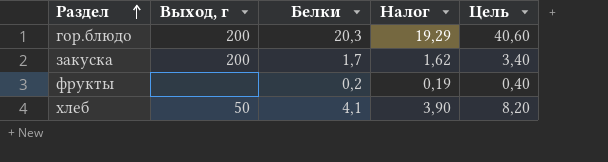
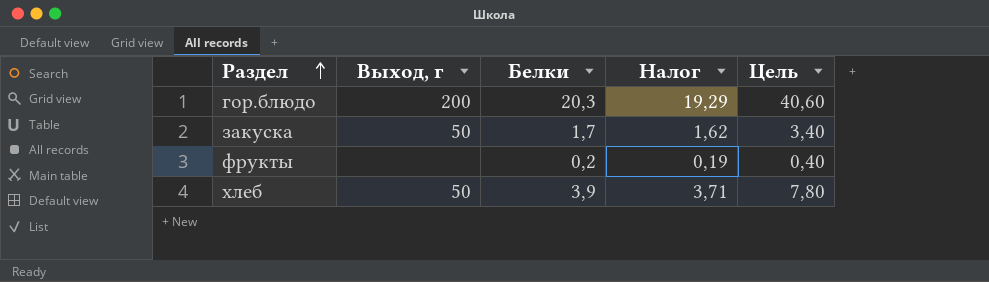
закуска | Выход, г: 200 -> 50
хлеб | Белки: 4,1 -> 3,9
хлеб | Налог: 3,90 -> 3,71
хлеб | Цель: 8,20 -> 7,80

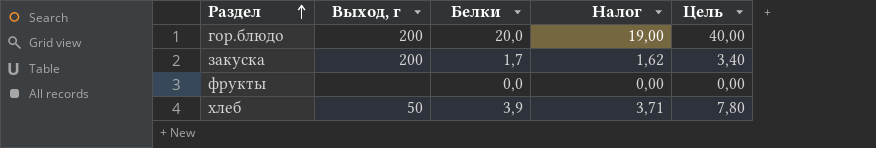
гор.блюдо | Белки: 20,3 -> 20,0
гор.блюдо | Налог: 19,29 -> 19,00
гор.блюдо | Цель: 40,60 -> 40,00
закуска | Выход, г: 50 -> 200
фрукты | Белки: 0,2 -> 0,0
фрукты | Налог: 0,19 -> 0,00
фрукты | Цель: 0,40 -> 0,00

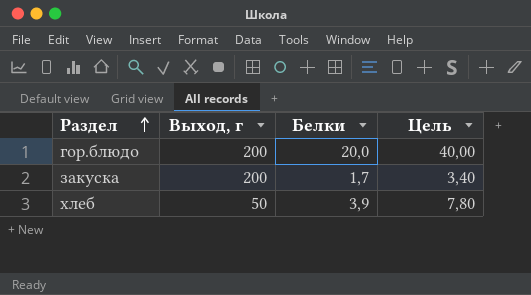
column Налог | formula: [Белки] * 0,95 -> none
row фрукты: none | 0,0 | 0,00 | 0,00 -> none

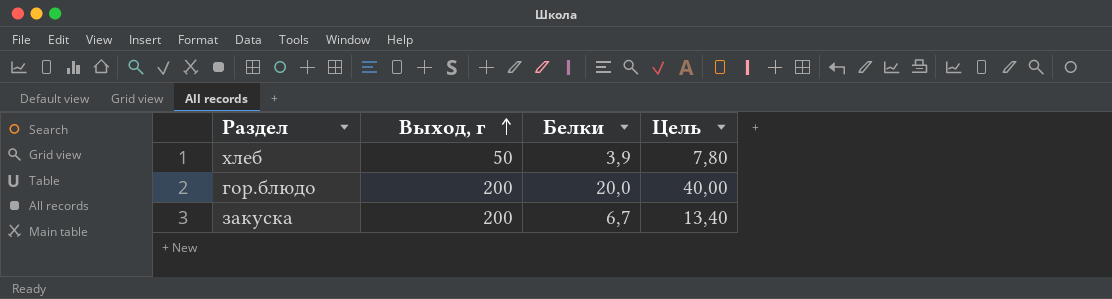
row order: Раздел ascending -> Выход, г ascending
закуска | Белки: 1,7 -> 6,7
закуска | Цель: 3,40 -> 13,40

